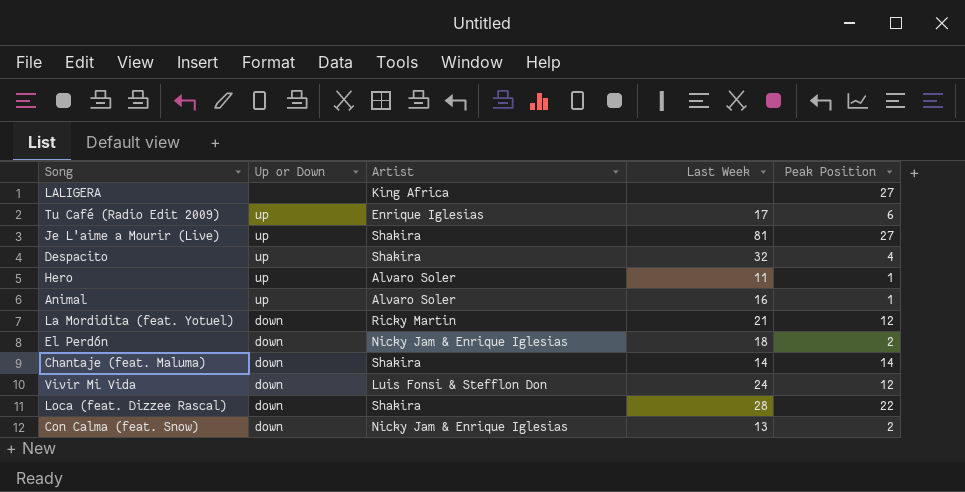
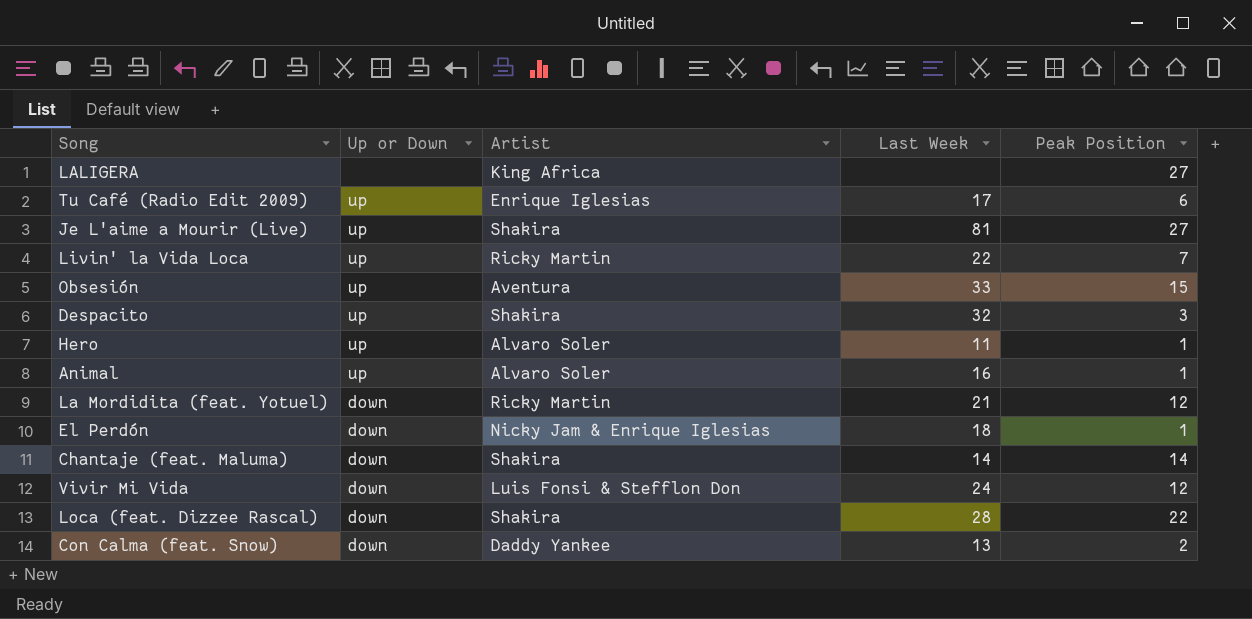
row Livin' la Vida Loca: none -> up | Ricky Martin | 22 | 7
row Obsesión: none -> up | Aventura | 33 | 15
Despacito | Peak Position: 4 -> 3
El Perdón | Peak Position: 2 -> 1
Con Calma (feat. Snow) | Artist: Nicky Jam & Enrique Iglesias -> Daddy Yankee

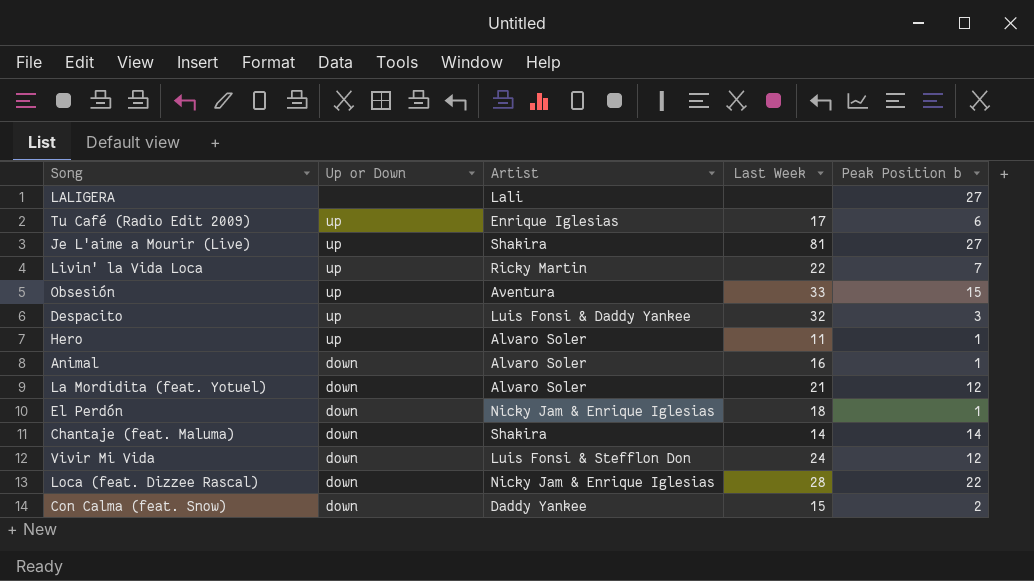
column name: Peak Position -> Peak Position b
LALIGERA | Artist: King Africa -> Lali
Despacito | Artist: Shakira -> Luis Fonsi & Daddy Yankee
Animal | Up or Down: up -> down
La Mordidita (feat. Yotuel) | Artist: Ricky Martin -> Alvaro Soler
Loca (feat. Dizzee Rascal) | Artist: Shakira -> Nicky Jam & Enrique Iglesias
Con Calma (feat. Snow) | Last Week: 13 -> 15

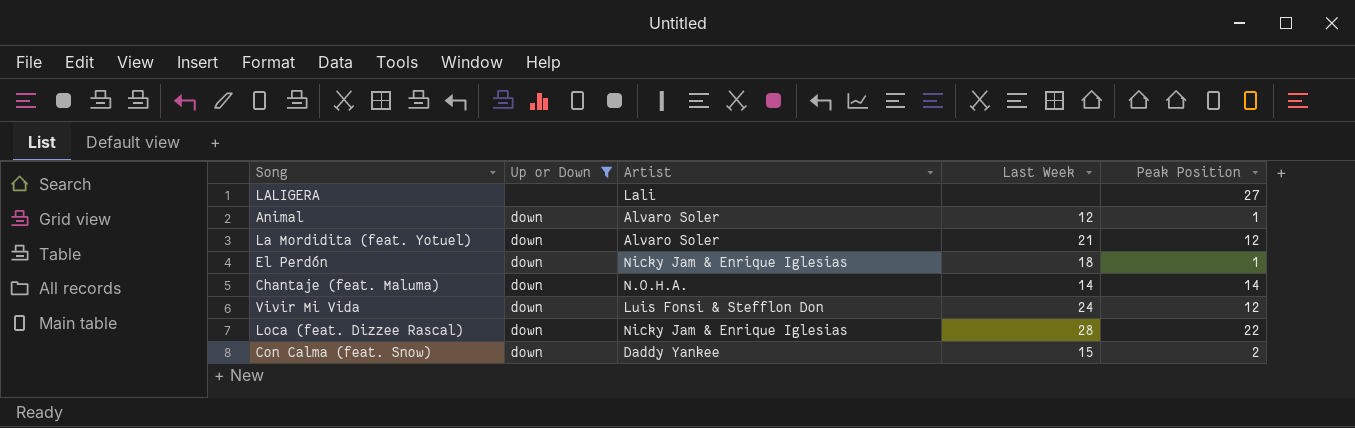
filter: none -> Up or Down != up
column name: Peak Position b -> Peak Position
Animal | Last Week: 16 -> 12
Chantaje (feat. Maluma) | Artist: Shakira -> N.O.H.A.

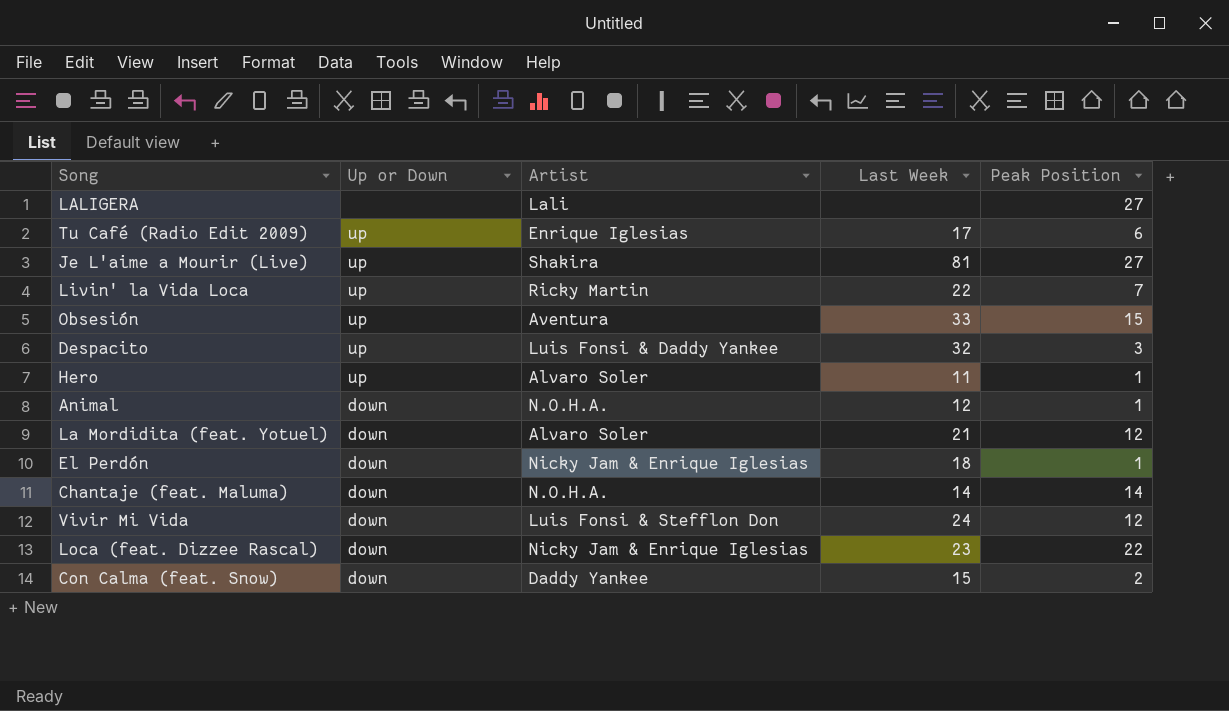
filter: Up or Down != up -> none
Animal | Artist: Alvaro Soler -> N.O.H.A.
Loca (feat. Dizzee Rascal) | Last Week: 28 -> 23

